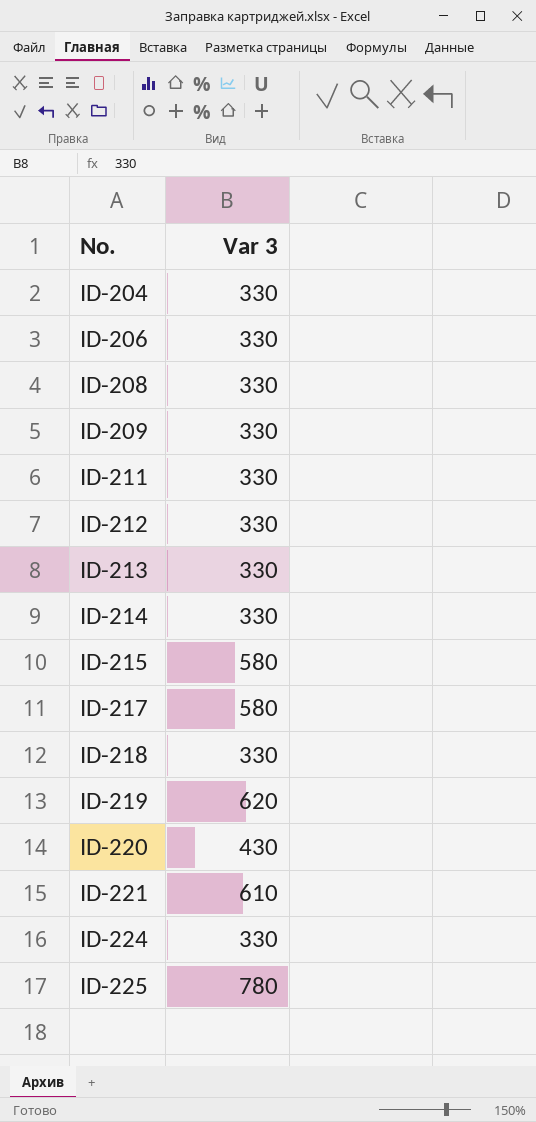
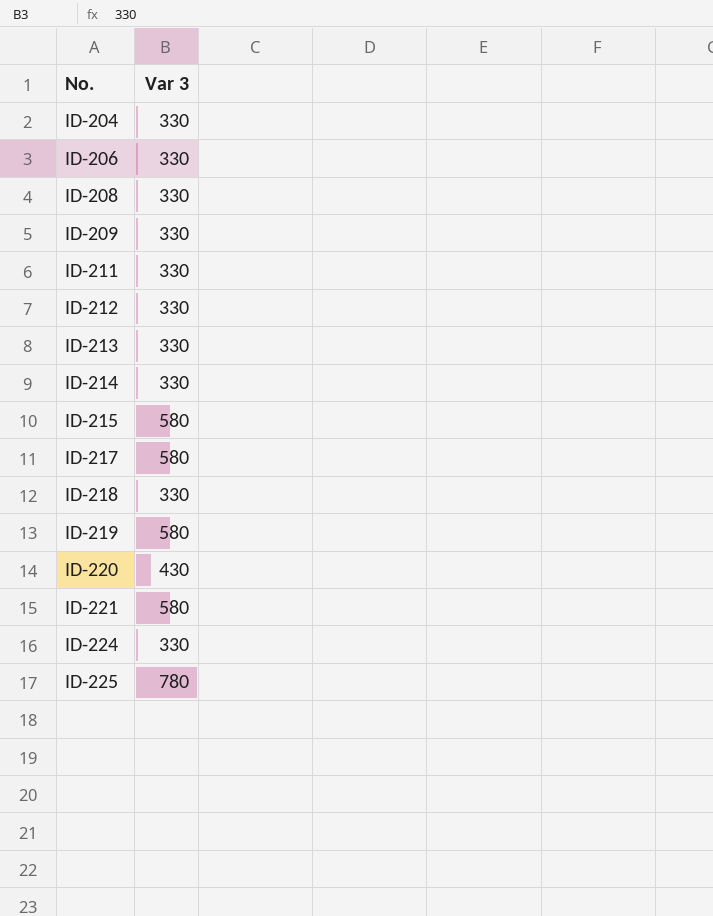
ID-219 | Var 3: 620 -> 580
ID-221 | Var 3: 610 -> 580

